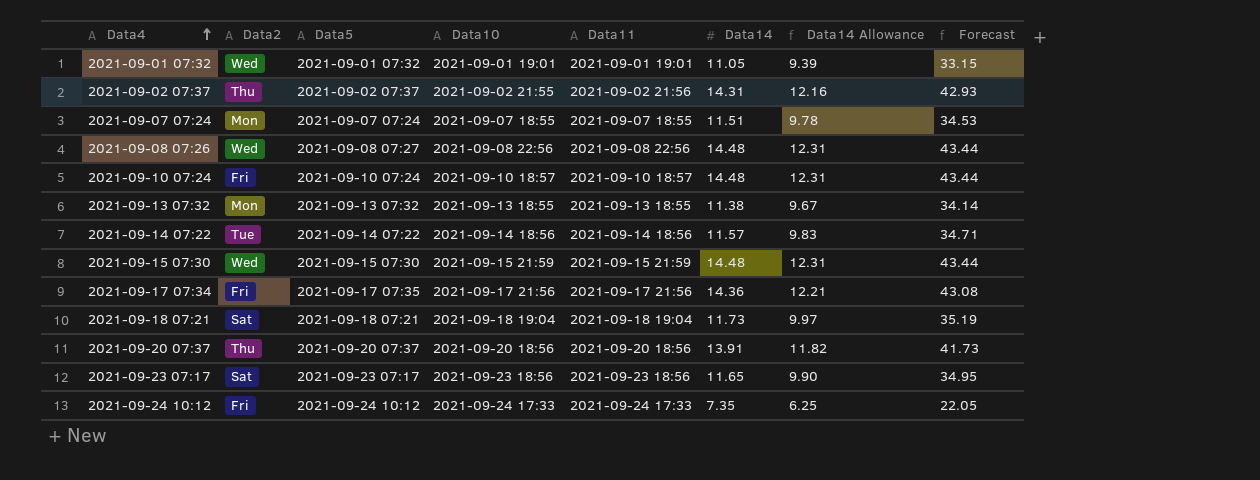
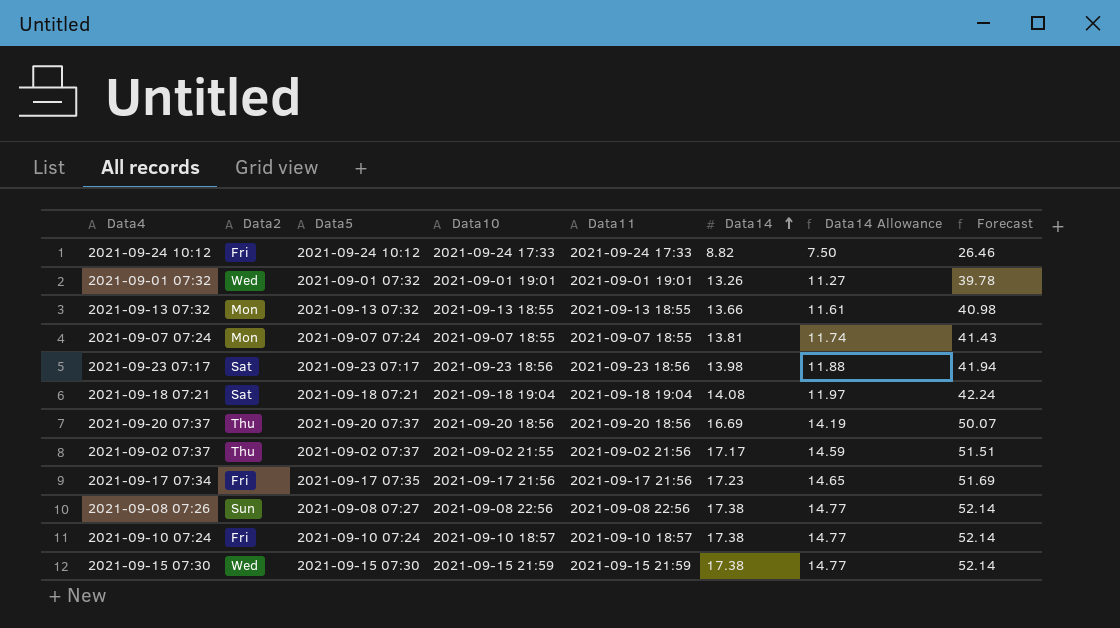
row order: Data4 ascending -> Data14 ascending
row 2021-09-14 07:22: Tue | 2021-09-14 07:22 | 2021-09-14 18:56 | 2021-09-14 18:56 | 11.57 | 9.83 | 34.71 -> none
2021-09-24 10:12 | Data14: 7.35 -> 8.82
2021-09-24 10:12 | Data14 Allowance: 6.25 -> 7.50
2021-09-24 10:12 | Forecast: 22.05 -> 26.46
2021-09-01 07:32 | Data14: 11.05 -> 13.26
2021-09-01 07:32 | Data14 Allowance: 9.39 -> 11.27
2021-09-01 07:32 | Forecast: 33.15 -> 39.78
2021-09-13 07:32 | Data14: 11.38 -> 13.66
2021-09-13 07:32 | Data14 Allowance: 9.67 -> 11.61
2021-09-13 07:32 | Forecast: 34.14 -> 40.98
2021-09-07 07:24 | Data14: 11.51 -> 13.81
2021-09-07 07:24 | Data14 Allowance: 9.78 -> 11.74
2021-09-07 07:24 | Forecast: 34.53 -> 41.43
2021-09-23 07:17 | Data14: 11.65 -> 13.98
2021-09-23 07:17 | Data14 Allowance: 9.90 -> 11.88
2021-09-23 07:17 | Forecast: 34.95 -> 41.94
2021-09-18 07:21 | Data14: 11.73 -> 14.08
2021-09-18 07:21 | Data14 Allowance: 9.97 -> 11.97
2021-09-18 07:21 | Forecast: 35.19 -> 42.24
2021-09-20 07:37 | Data14: 13.91 -> 16.69
2021-09-20 07:37 | Data14 Allowance: 11.82 -> 14.19
2021-09-20 07:37 | Forecast: 41.73 -> 50.07
2021-09-02 07:37 | Data14: 14.31 -> 17.17
2021-09-02 07:37 | Data14 Allowance: 12.16 -> 14.59
2021-09-02 07:37 | Forecast: 42.93 -> 51.51
2021-09-17 07:34 | Data14: 14.36 -> 17.23
2021-09-17 07:34 | Data14 Allowance: 12.21 -> 14.65
2021-09-17 07:34 | Forecast: 43.08 -> 51.69
2021-09-08 07:26 | Data2: Wed -> Sun
2021-09-08 07:26 | Data14: 14.48 -> 17.38
2021-09-08 07:26 | Data14 Allowance: 12.31 -> 14.77
2021-09-08 07:26 | Forecast: 43.44 -> 52.14
2021-09-10 07:24 | Data14: 14.48 -> 17.38
2021-09-10 07:24 | Data14 Allowance: 12.31 -> 14.77
2021-09-10 07:24 | Forecast: 43.44 -> 52.14
2021-09-15 07:30 | Data14: 14.48 -> 17.38
2021-09-15 07:30 | Data14 Allowance: 12.31 -> 14.77
2021-09-15 07:30 | Forecast: 43.44 -> 52.14

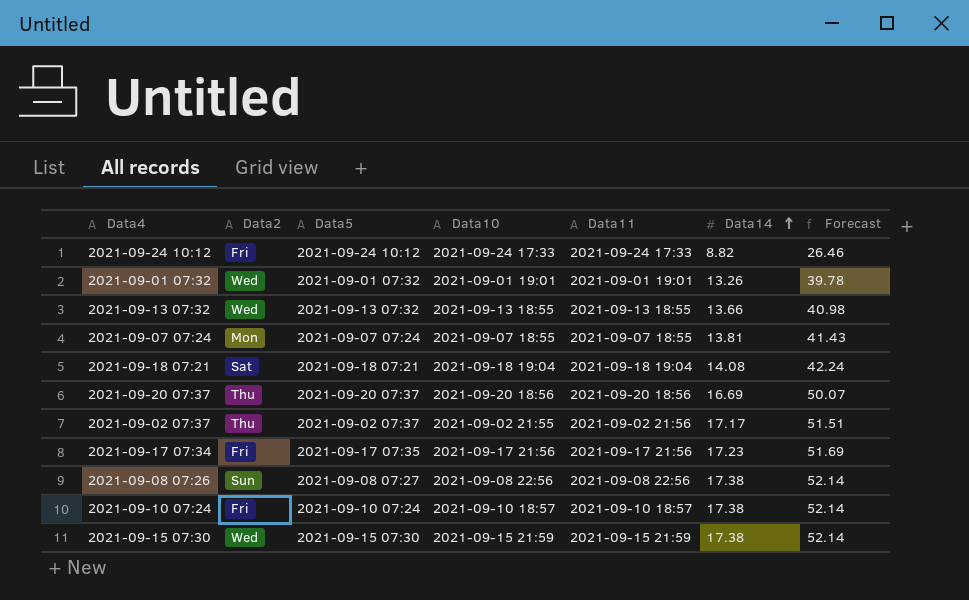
column Data14 Allowance | formula: [Data14] * 0.85 -> none
row 2021-09-23 07:17: Sat | 2021-09-23 07:17 | 2021-09-23 18:56 | 2021-09-23 18:56 | 13.98 | 11.88 | 41.94 -> none
2021-09-13 07:32 | Data2: Mon -> Wed

